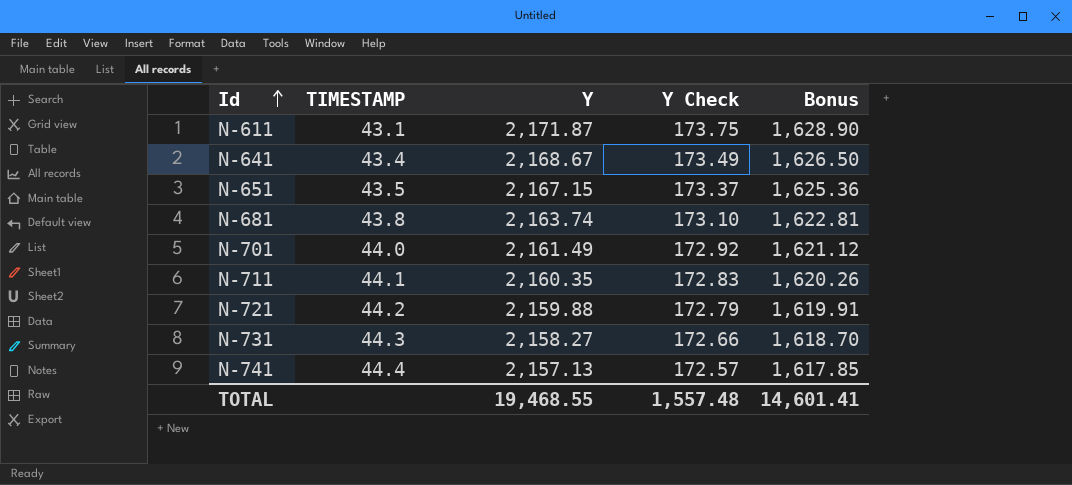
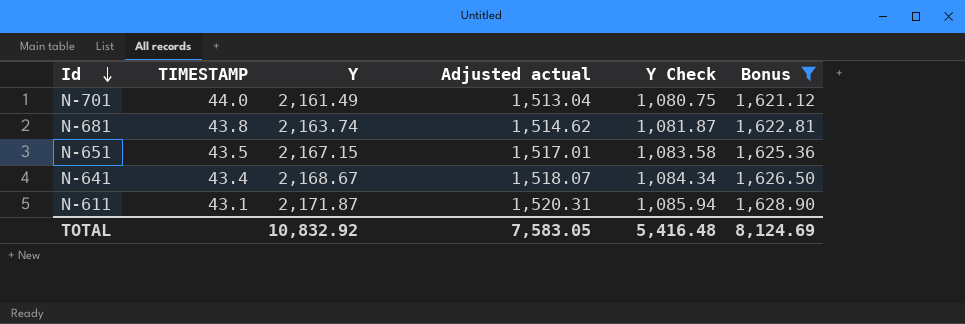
filter: none -> Bonus >= 1,621.12
row order: Id ascending -> Id descending
column Adjusted actual | formula: none -> [Y] * 0.7
column Y Check | formula: [Y] * 0.08 -> [Y] * 0.5
TOTAL | Y: 19,468.55 -> 10,832.92
TOTAL | Y Check: 1,557.48 -> 5,416.48
TOTAL | Bonus: 14,601.41 -> 8,124.69

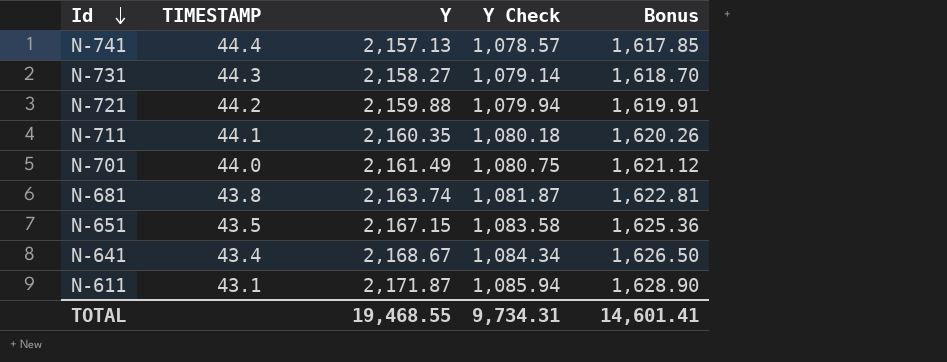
filter: Bonus >= 1,621.12 -> none
column Adjusted actual | formula: [Y] * 0.7 -> none
TOTAL | Y: 10,832.92 -> 19,468.55
TOTAL | Y Check: 5,416.48 -> 9,734.31
TOTAL | Bonus: 8,124.69 -> 14,601.41

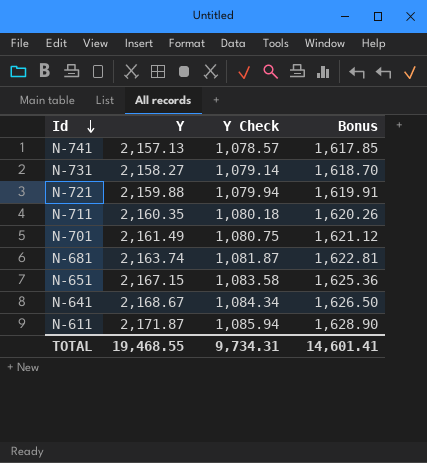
column TIMESTAMP | position: 2 -> none

